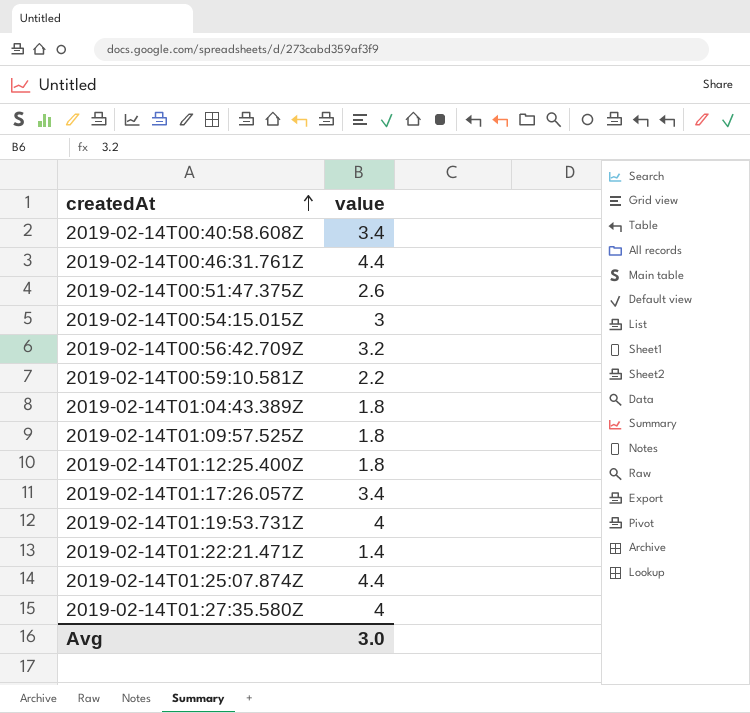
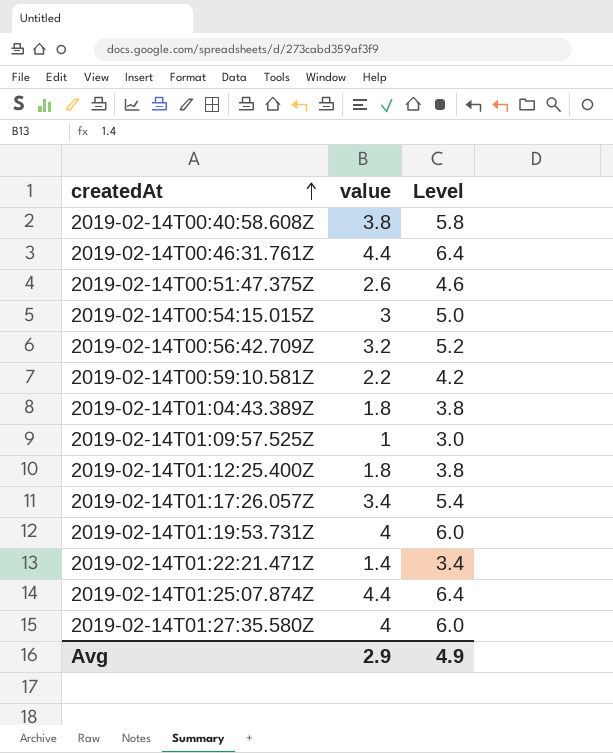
column Level | formula: none -> [value] + 2
2019-02-14T00:40:58.608Z | value: 3.4 -> 3.8
2019-02-14T01:09:57.525Z | value: 1.8 -> 1
Avg | value: 3.0 -> 2.9

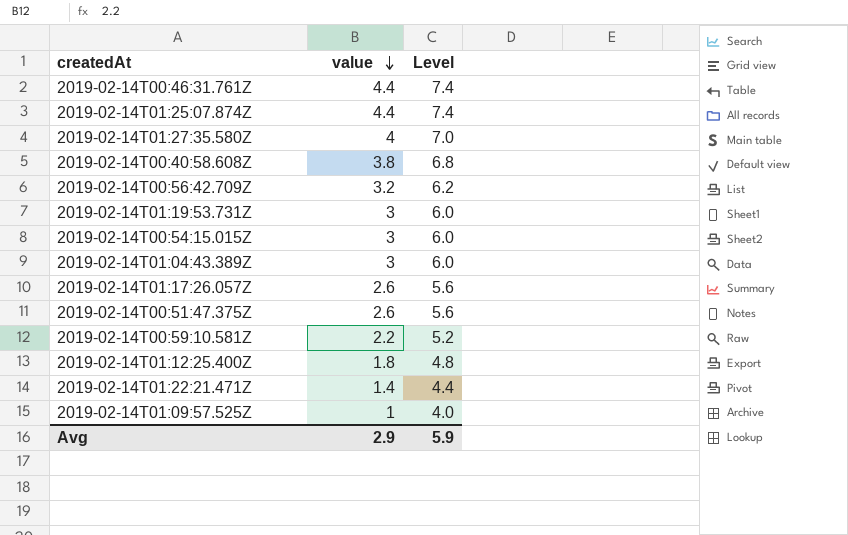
row order: createdAt ascending -> value descending
column Level | formula: [value] + 2 -> [value] + 3
2019-02-14T01:19:53.731Z | value: 4 -> 3
2019-02-14T01:04:43.389Z | value: 1.8 -> 3
2019-02-14T01:17:26.057Z | value: 3.4 -> 2.6
Avg | Level: 4.9 -> 5.9

